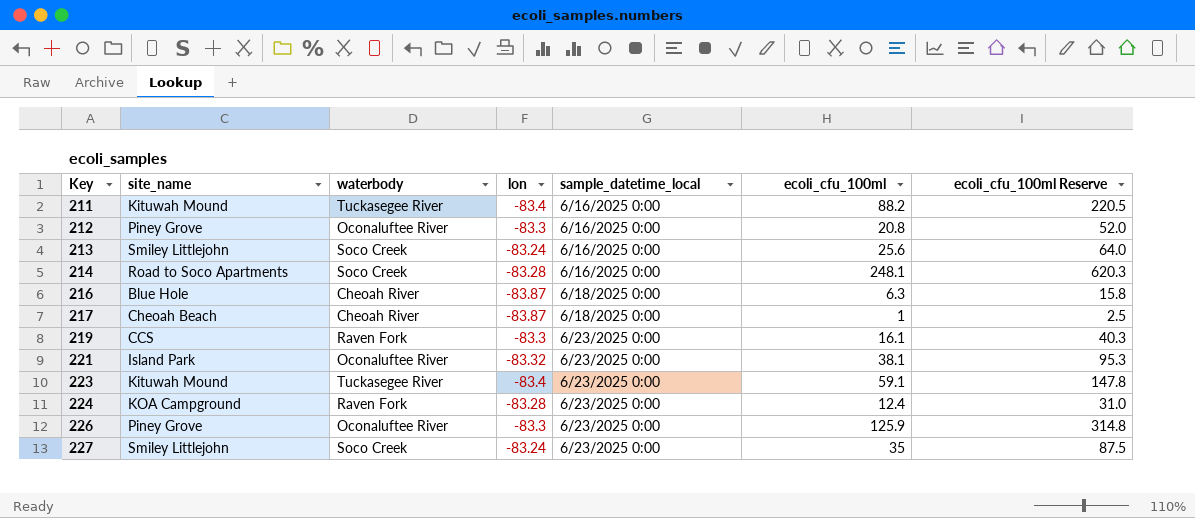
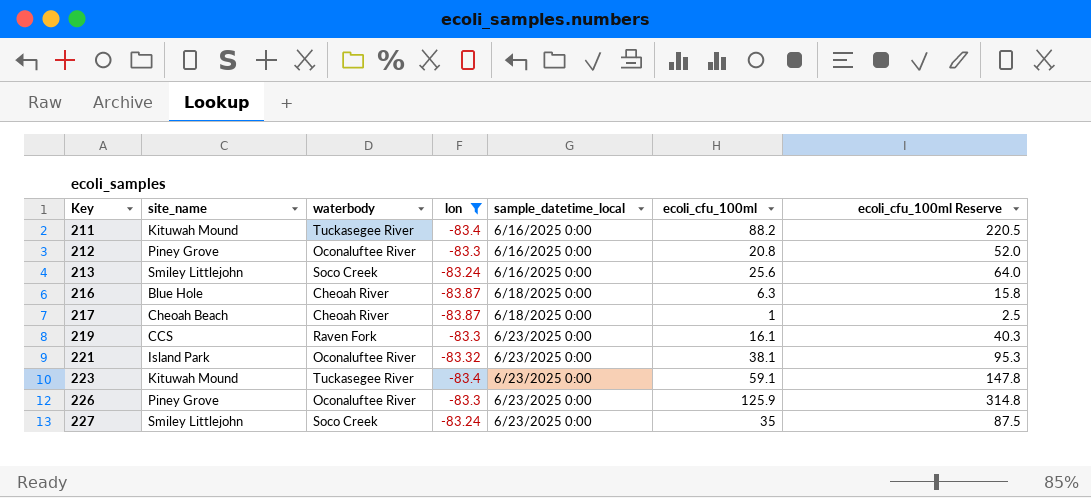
filter: none -> lon != -83.28

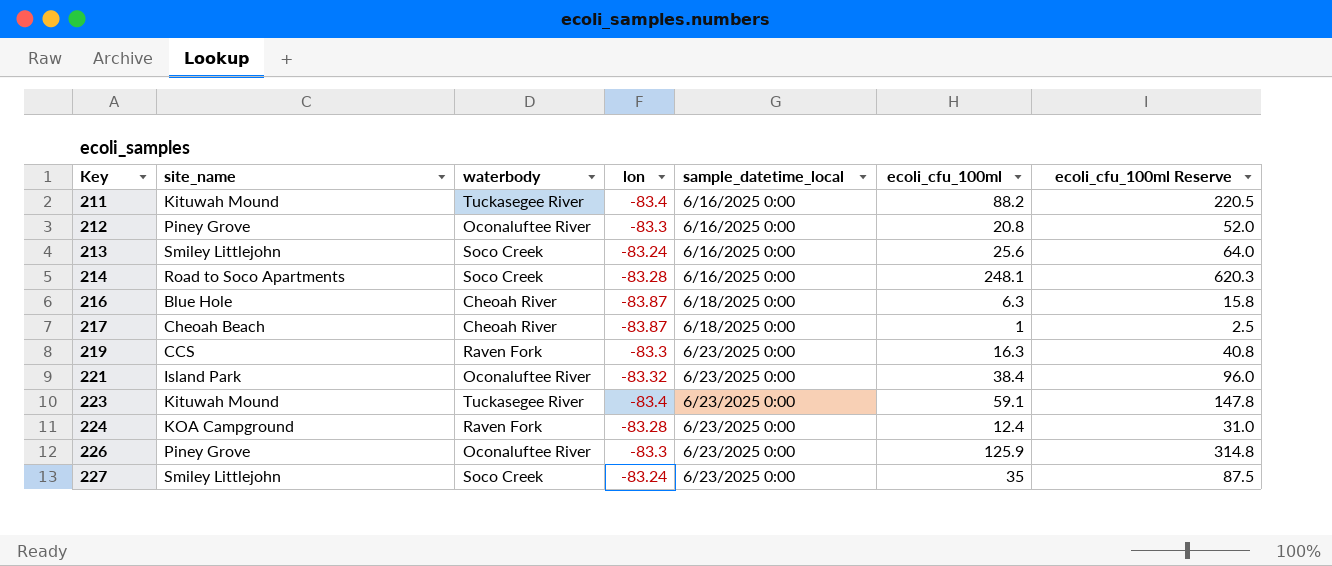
filter: lon != -83.28 -> none
219 | ecoli_cfu_100ml: 16.1 -> 16.3
219 | ecoli_cfu_100ml Reserve: 40.3 -> 40.8
221 | ecoli_cfu_100ml: 38.1 -> 38.4
221 | ecoli_cfu_100ml Reserve: 95.3 -> 96.0

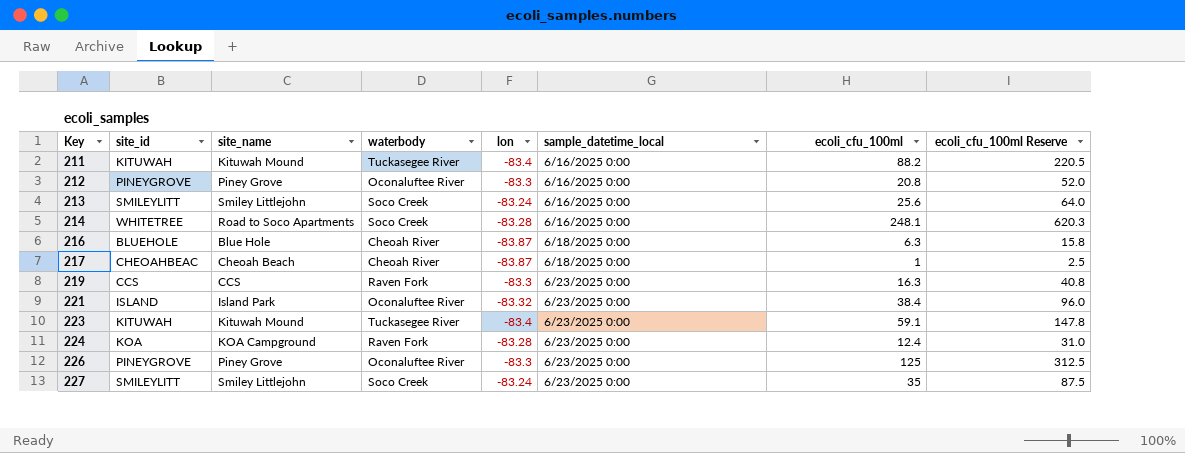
column site_id | position: none -> 2
226 | ecoli_cfu_100ml: 125.9 -> 125
226 | ecoli_cfu_100ml Reserve: 314.8 -> 312.5

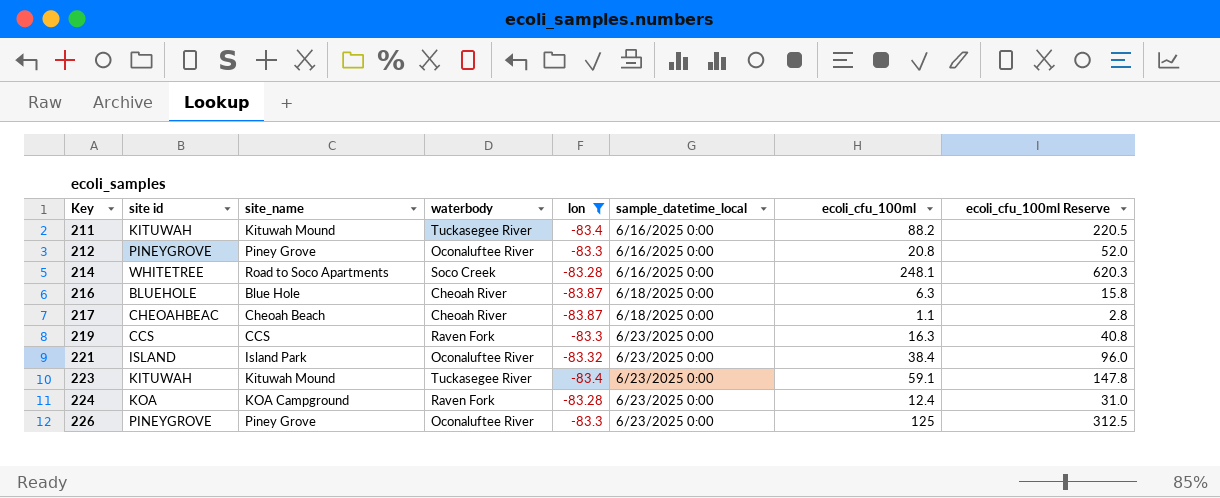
filter: none -> lon != -83.24
column name: site_id -> site id
217 | ecoli_cfu_100ml: 1 -> 1.1
217 | ecoli_cfu_100ml Reserve: 2.5 -> 2.8

